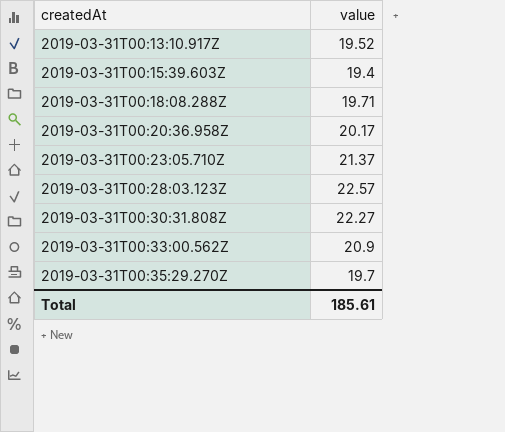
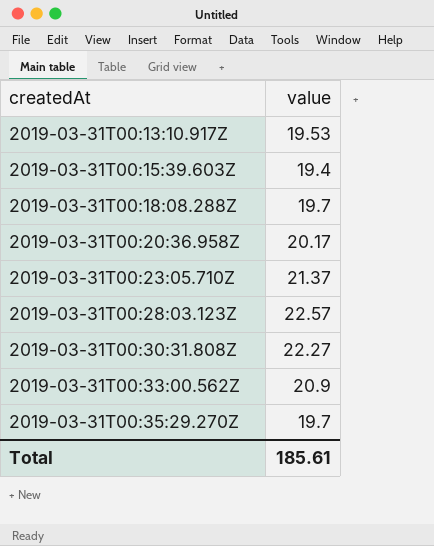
2019-03-31T00:13:10.917Z | value: 19.52 -> 19.53
2019-03-31T00:18:08.288Z | value: 19.71 -> 19.7

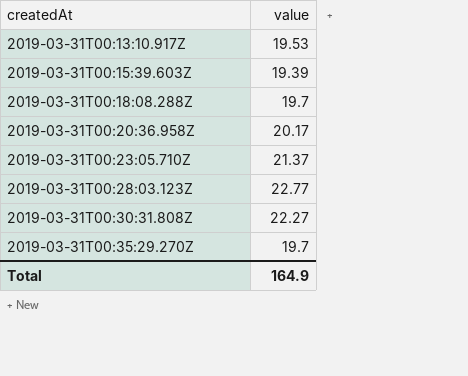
row 2019-03-31T00:33:00.562Z: 20.9 -> none
2019-03-31T00:15:39.603Z | value: 19.4 -> 19.39
2019-03-31T00:28:03.123Z | value: 22.57 -> 22.77
Total | value: 185.61 -> 164.9

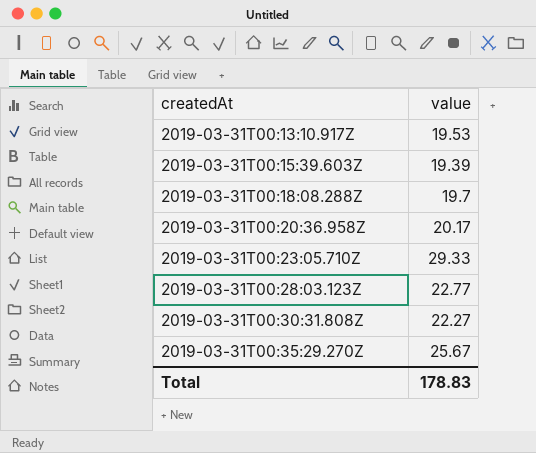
2019-03-31T00:23:05.710Z | value: 21.37 -> 29.33
2019-03-31T00:35:29.270Z | value: 19.7 -> 25.67
Total | value: 164.9 -> 178.83

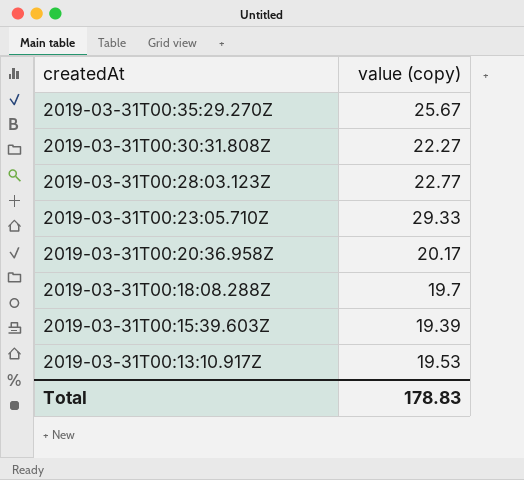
row order: createdAt ascending -> createdAt descending
column name: value -> value (copy)

